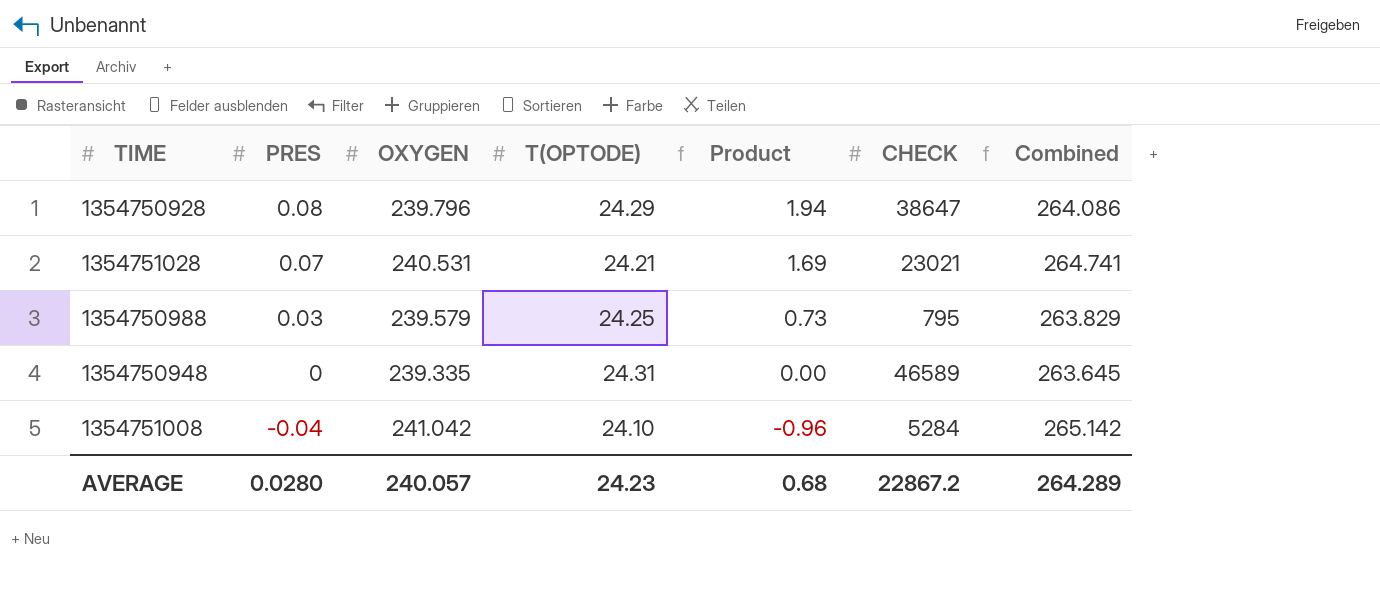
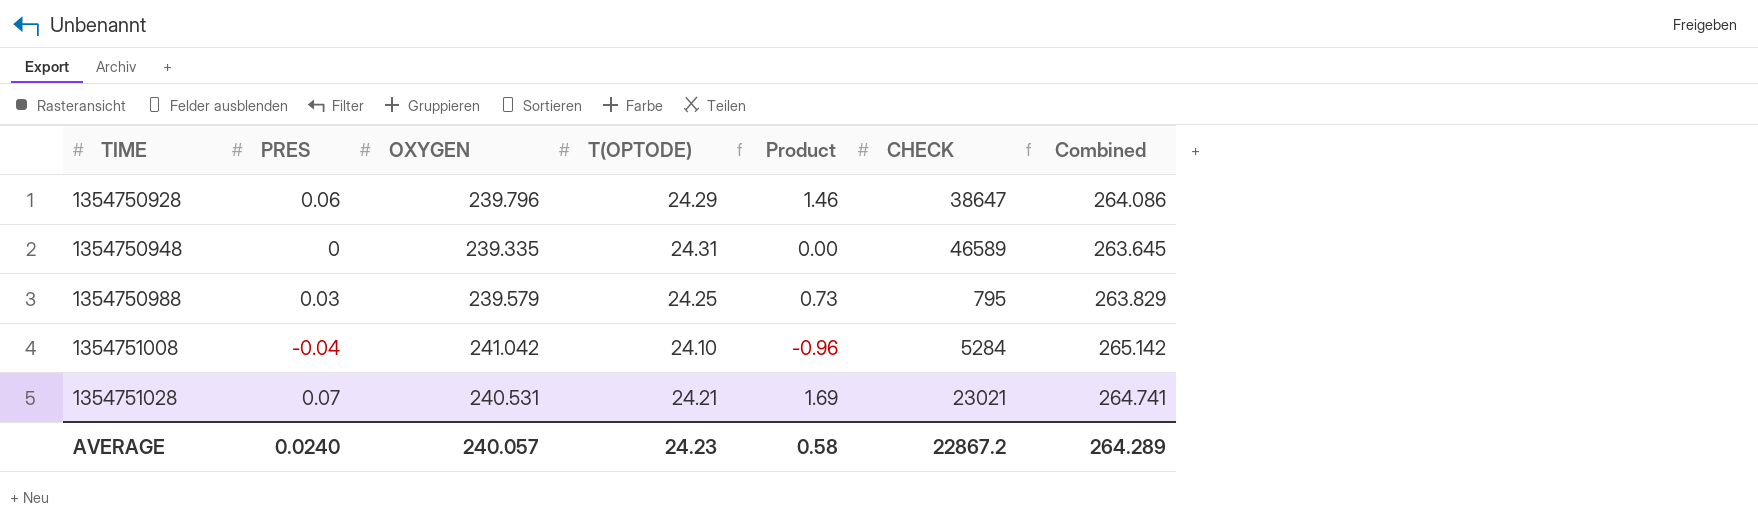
row order: PRES descending -> TIME ascending
1354750928 | PRES: 0.08 -> 0.06
1354750928 | Product: 1.94 -> 1.46
AVERAGE | PRES: 0.0280 -> 0.0240
AVERAGE | Product: 0.68 -> 0.58

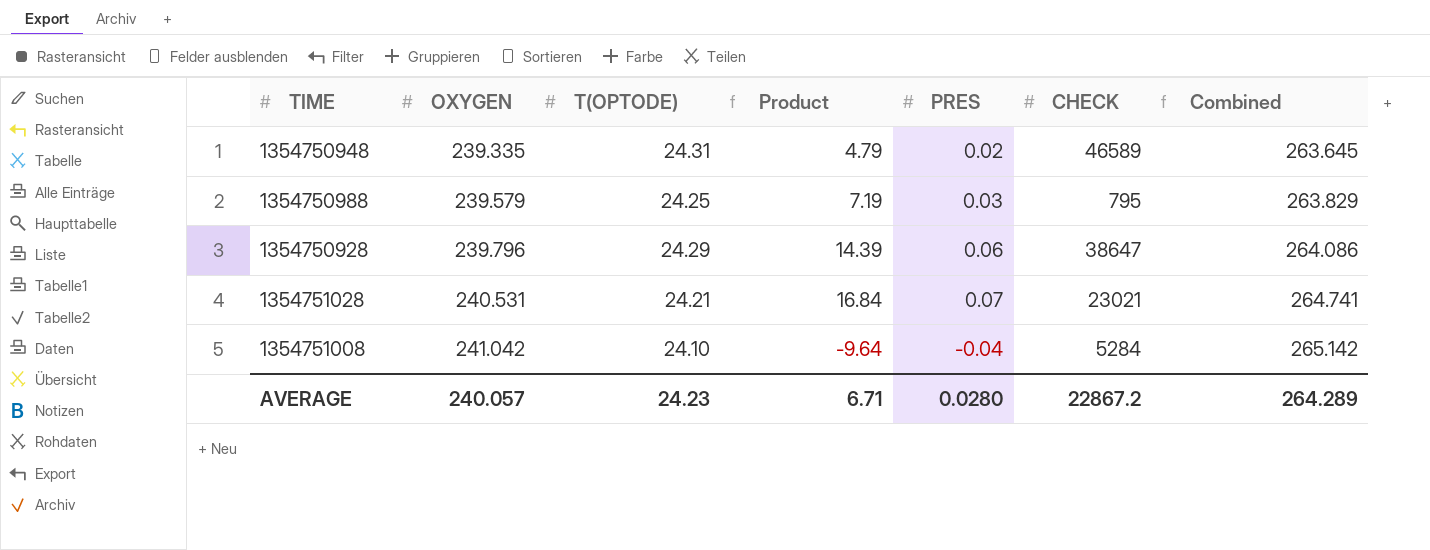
row order: TIME ascending -> OXYGEN ascending
column Product | formula: [PRES] * [T(OPTODE)] -> [OXYGEN] * [PRES]
column PRES | position: 2 -> 5
1354750948 | PRES: 0 -> 0.02
AVERAGE | Product: 0.58 -> 6.71
AVERAGE | PRES: 0.0240 -> 0.0280

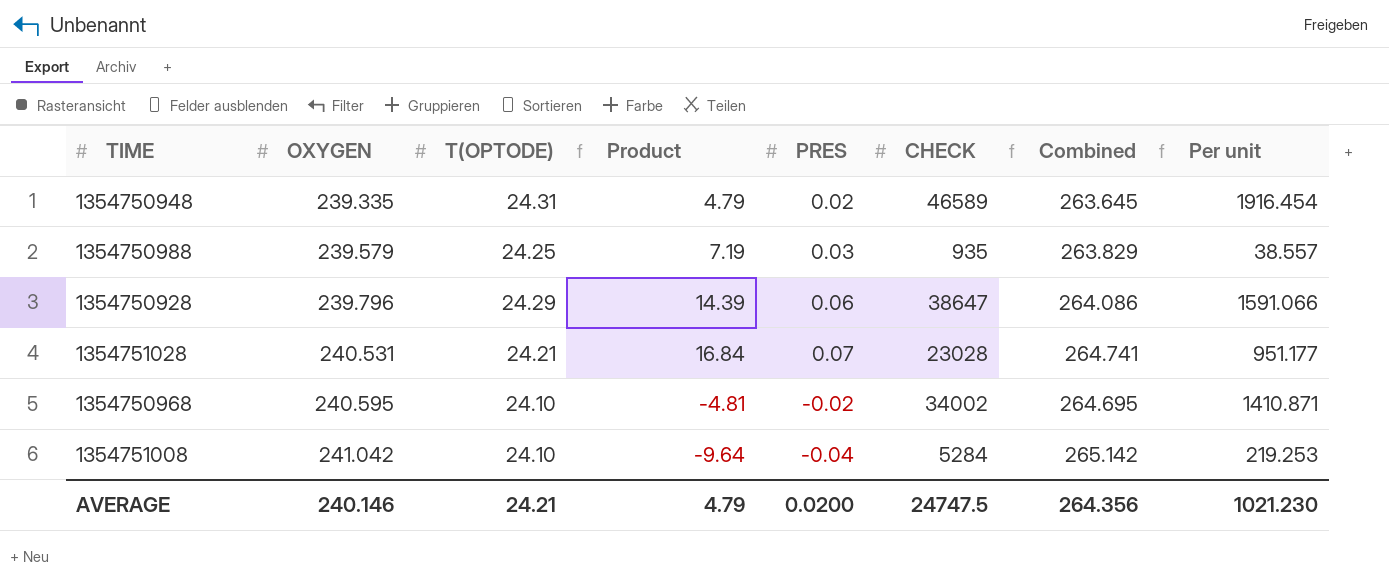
column Per unit | formula: none -> [CHECK] / [T(OPTODE)]
1354750988 | CHECK: 795 -> 935
1354751028 | CHECK: 23021 -> 23028
row 1354750968: none -> 240.595 | 24.10 | -4.81 | -0.02 | 34002 | 264.695 | 1410.871
AVERAGE | OXYGEN: 240.057 -> 240.146
AVERAGE | T(OPTODE): 24.23 -> 24.21
AVERAGE | Product: 6.71 -> 4.79
AVERAGE | PRES: 0.0280 -> 0.0200
AVERAGE | CHECK: 22867.2 -> 24747.5
AVERAGE | Combined: 264.289 -> 264.356

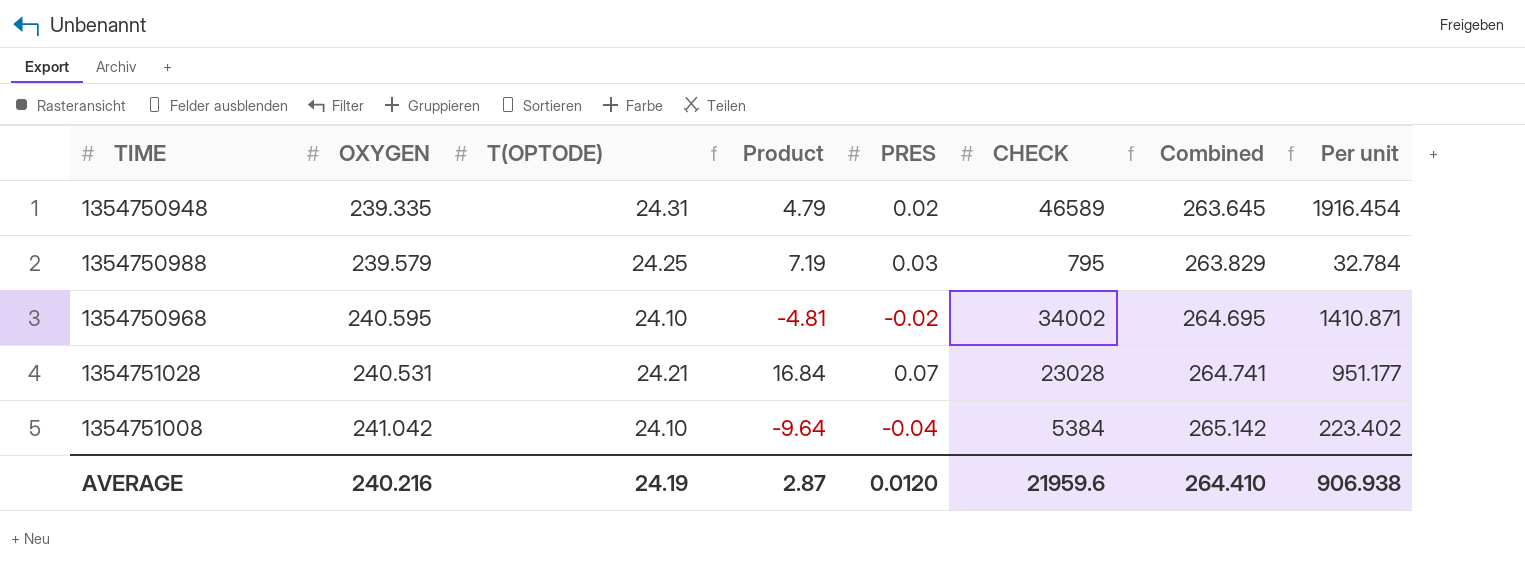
row order: OXYGEN ascending -> Combined ascending
row 1354750928: 239.796 | 24.29 | 14.39 | 0.06 | 38647 | 264.086 | 1591.066 -> none
1354750988 | CHECK: 935 -> 795
1354750988 | Per unit: 38.557 -> 32.784
1354751008 | CHECK: 5284 -> 5384
1354751008 | Per unit: 219.253 -> 223.402
AVERAGE | OXYGEN: 240.146 -> 240.216
AVERAGE | T(OPTODE): 24.21 -> 24.19
AVERAGE | Product: 4.79 -> 2.87
AVERAGE | PRES: 0.0200 -> 0.0120
AVERAGE | CHECK: 24747.5 -> 21959.6
AVERAGE | Combined: 264.356 -> 264.410
AVERAGE | Per unit: 1021.230 -> 906.938

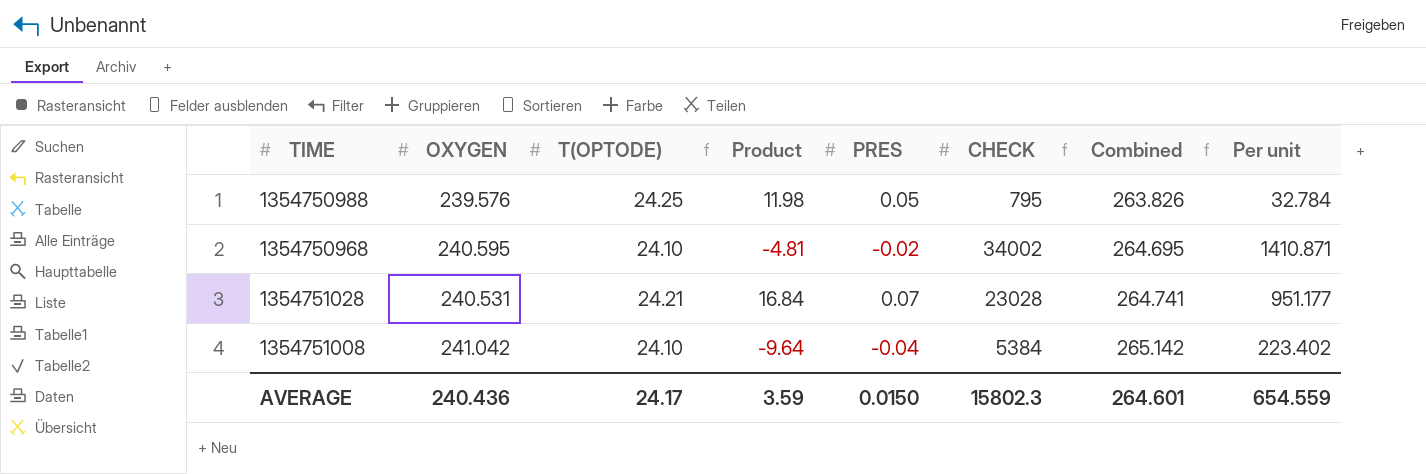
row 1354750948: 239.335 | 24.31 | 4.79 | 0.02 | 46589 | 263.645 | 1916.454 -> none
1354750988 | OXYGEN: 239.579 -> 239.576
1354750988 | Product: 7.19 -> 11.98
1354750988 | PRES: 0.03 -> 0.05
1354750988 | Combined: 263.829 -> 263.826
AVERAGE | OXYGEN: 240.216 -> 240.436
AVERAGE | T(OPTODE): 24.19 -> 24.17
AVERAGE | Product: 2.87 -> 3.59
AVERAGE | PRES: 0.0120 -> 0.0150
AVERAGE | CHECK: 21959.6 -> 15802.3
AVERAGE | Combined: 264.410 -> 264.601
AVERAGE | Per unit: 906.938 -> 654.559

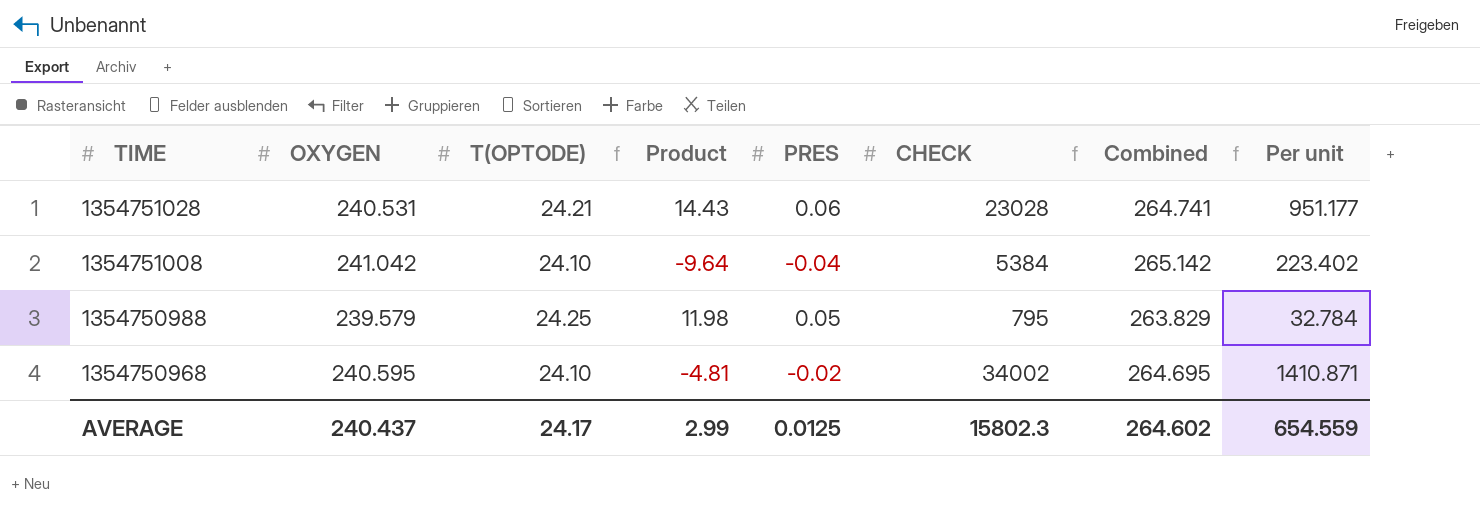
row order: Combined ascending -> TIME descending
1354751028 | Product: 16.84 -> 14.43
1354751028 | PRES: 0.07 -> 0.06
1354750988 | OXYGEN: 239.576 -> 239.579
1354750988 | Combined: 263.826 -> 263.829
AVERAGE | OXYGEN: 240.436 -> 240.437
AVERAGE | Product: 3.59 -> 2.99
AVERAGE | PRES: 0.0150 -> 0.0125
AVERAGE | Combined: 264.601 -> 264.602

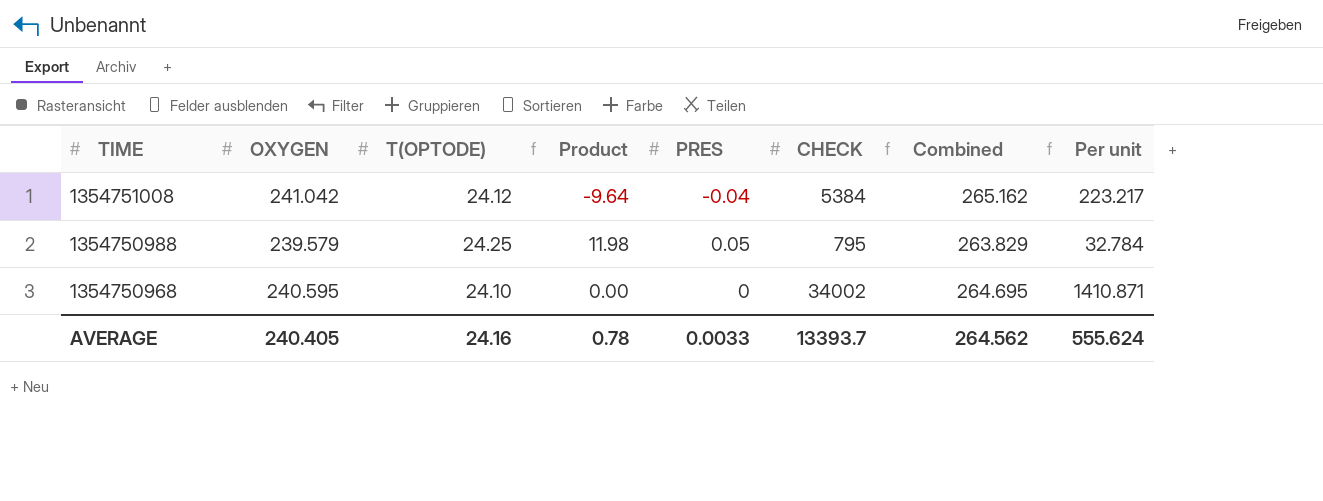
row 1354751028: 240.531 | 24.21 | 14.43 | 0.06 | 23028 | 264.741 | 951.177 -> none
1354751008 | T(OPTODE): 24.10 -> 24.12
1354751008 | Combined: 265.142 -> 265.162
1354751008 | Per unit: 223.402 -> 223.217
1354750968 | Product: -4.81 -> 0.00
1354750968 | PRES: -0.02 -> 0
AVERAGE | OXYGEN: 240.437 -> 240.405
AVERAGE | T(OPTODE): 24.17 -> 24.16
AVERAGE | Product: 2.99 -> 0.78
AVERAGE | PRES: 0.0125 -> 0.0033
AVERAGE | CHECK: 15802.3 -> 13393.7
AVERAGE | Combined: 264.602 -> 264.562
AVERAGE | Per unit: 654.559 -> 555.624

